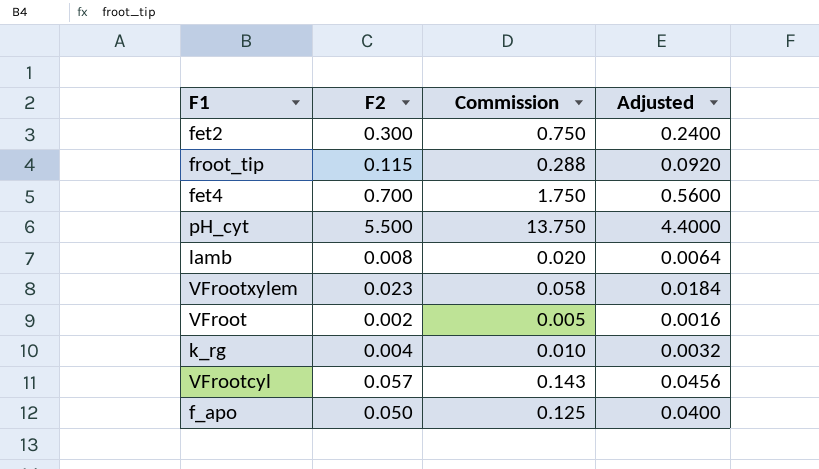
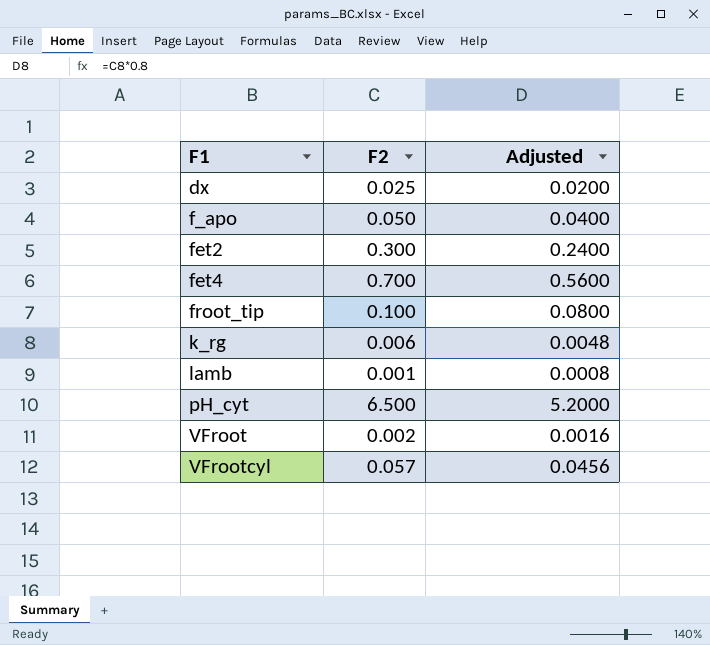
row order: none -> F1 ascending
column Commission | formula: [F2] * 2.5 -> none
row VFrootxylem: 0.023 | 0.058 | 0.0184 -> none
row dx: none -> 0.025 | 0.0200
froot_tip | F2: 0.115 -> 0.100
froot_tip | Adjusted: 0.0920 -> 0.0800
k_rg | F2: 0.004 -> 0.006
k_rg | Adjusted: 0.0032 -> 0.0048
lamb | F2: 0.008 -> 0.001
lamb | Adjusted: 0.0064 -> 0.0008
pH_cyt | F2: 5.500 -> 6.500
pH_cyt | Adjusted: 4.4000 -> 5.2000

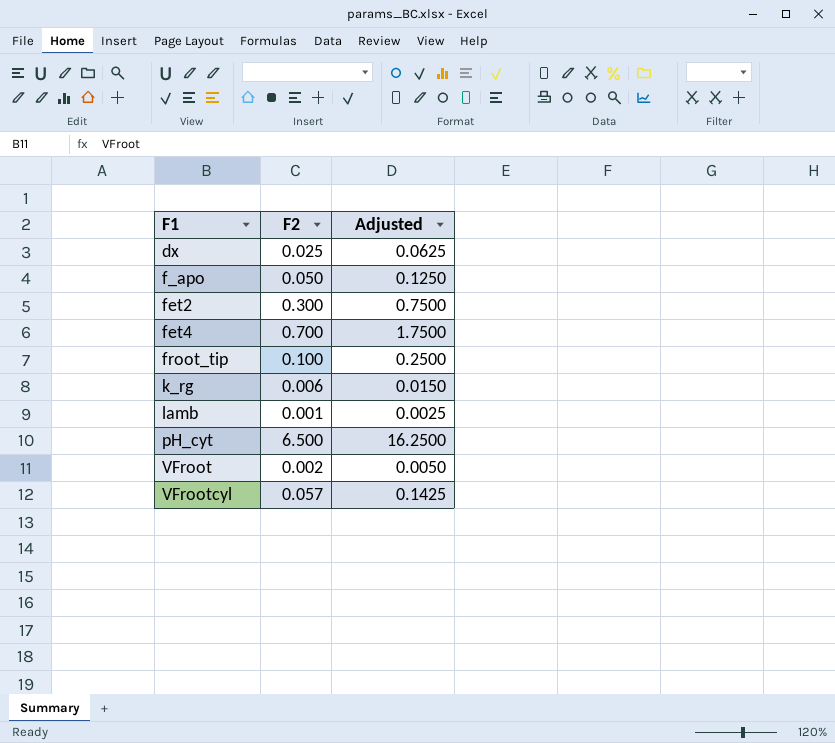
column Adjusted | formula: [F2] * 0.8 -> [F2] * 2.5

